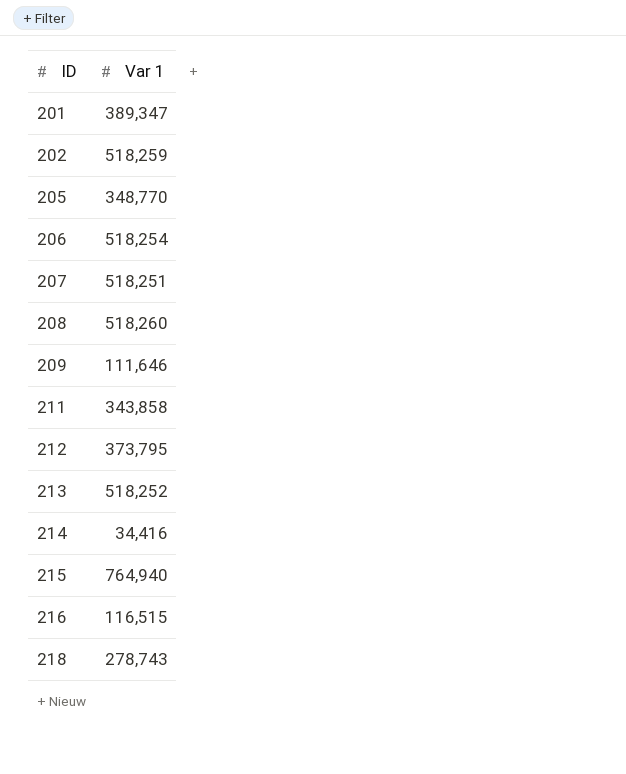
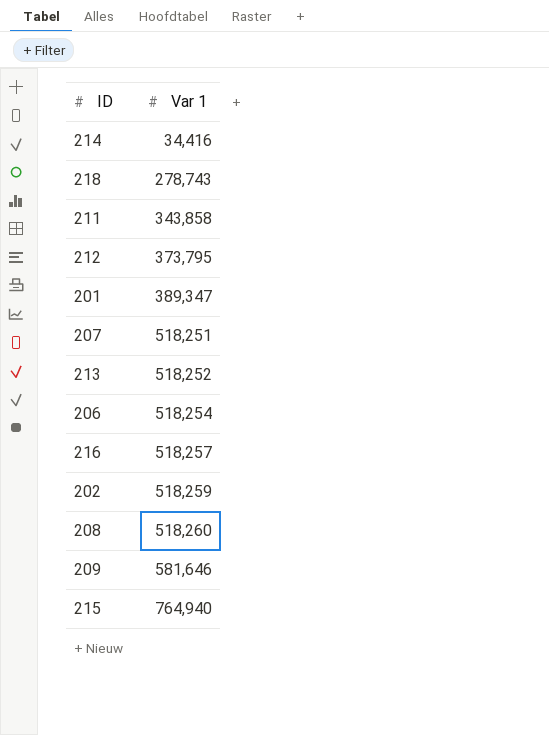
row order: ID ascending -> Var 1 ascending
row 205: 348,770 -> none
216 | Var 1: 116,515 -> 518,257
209 | Var 1: 111,646 -> 581,646

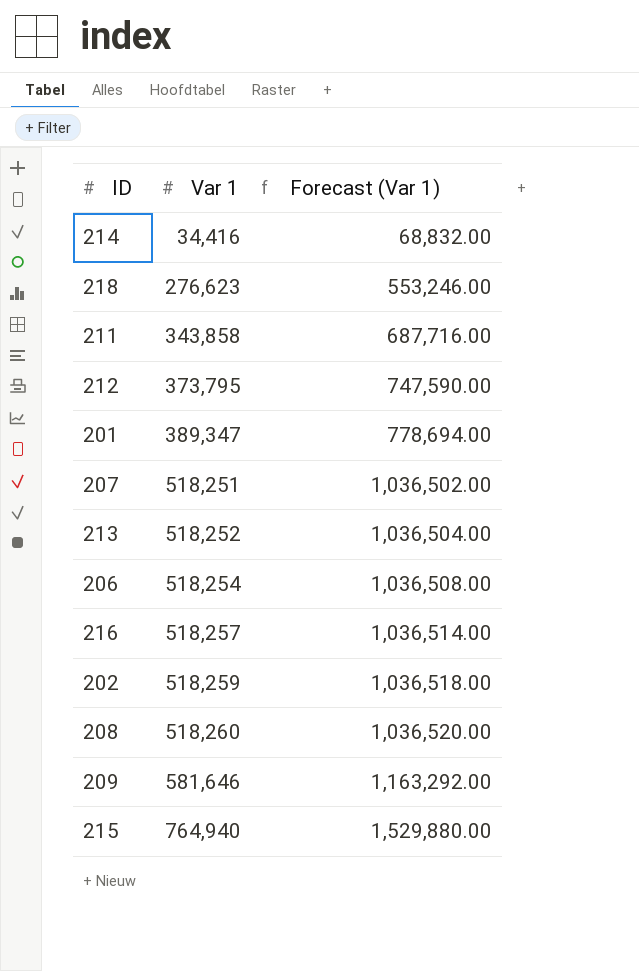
column Forecast (Var 1) | formula: none -> [Var 1] * 2
218 | Var 1: 278,743 -> 276,623

